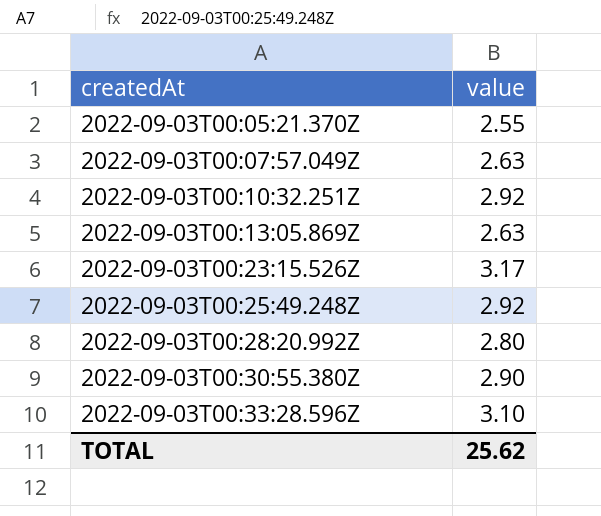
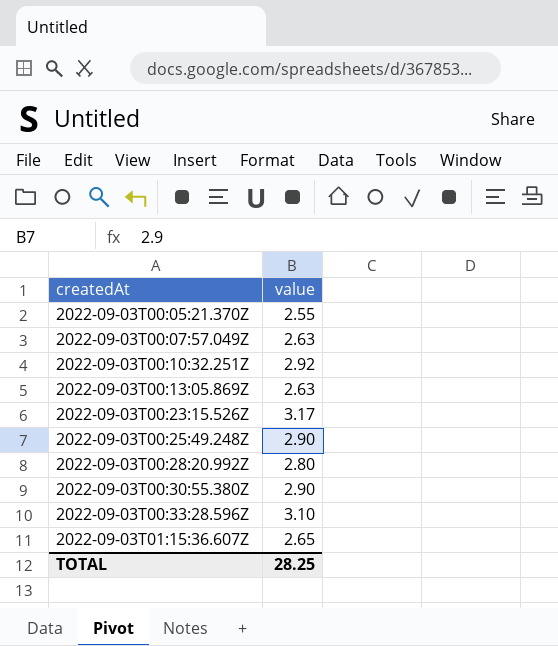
2022-09-03T00:25:49.248Z | value: 2.92 -> 2.90
row 2022-09-03T01:15:36.607Z: none -> 2.65
TOTAL | value: 25.62 -> 28.25

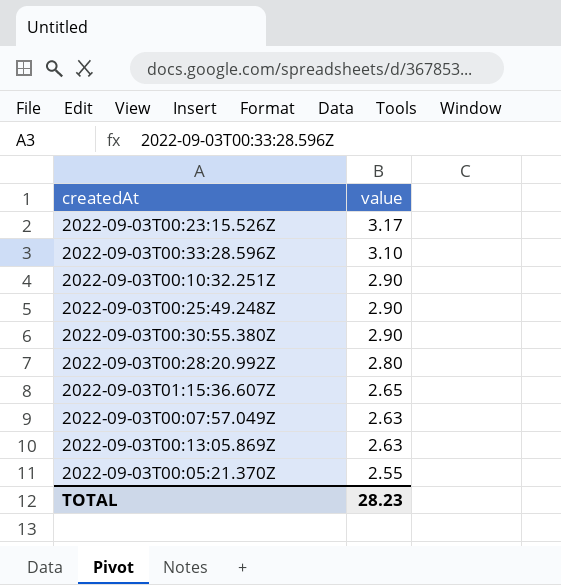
row order: createdAt ascending -> value descending
2022-09-03T00:10:32.251Z | value: 2.92 -> 2.90
TOTAL | value: 28.25 -> 28.23

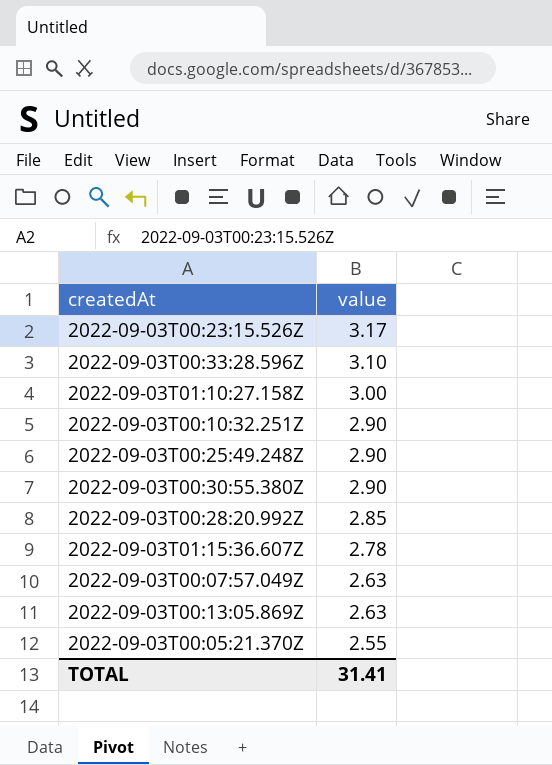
row 2022-09-03T01:10:27.158Z: none -> 3.00
2022-09-03T00:28:20.992Z | value: 2.80 -> 2.85
2022-09-03T01:15:36.607Z | value: 2.65 -> 2.78
TOTAL | value: 28.23 -> 31.41

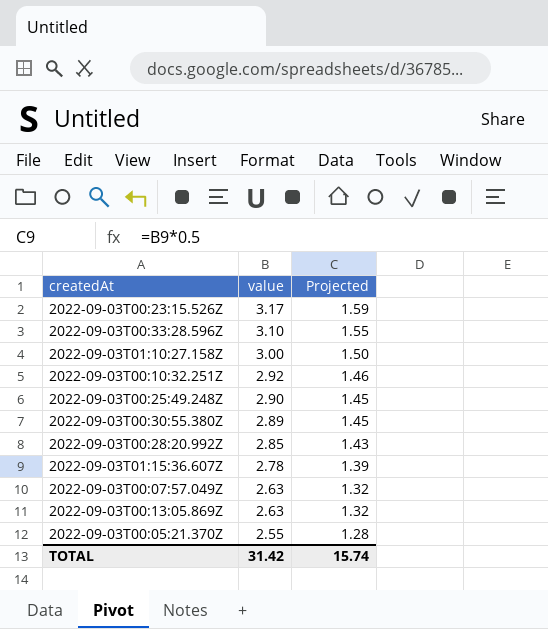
column Projected | formula: none -> [value] * 0.5
2022-09-03T00:10:32.251Z | value: 2.90 -> 2.92
2022-09-03T00:30:55.380Z | value: 2.90 -> 2.89
TOTAL | value: 31.41 -> 31.42

